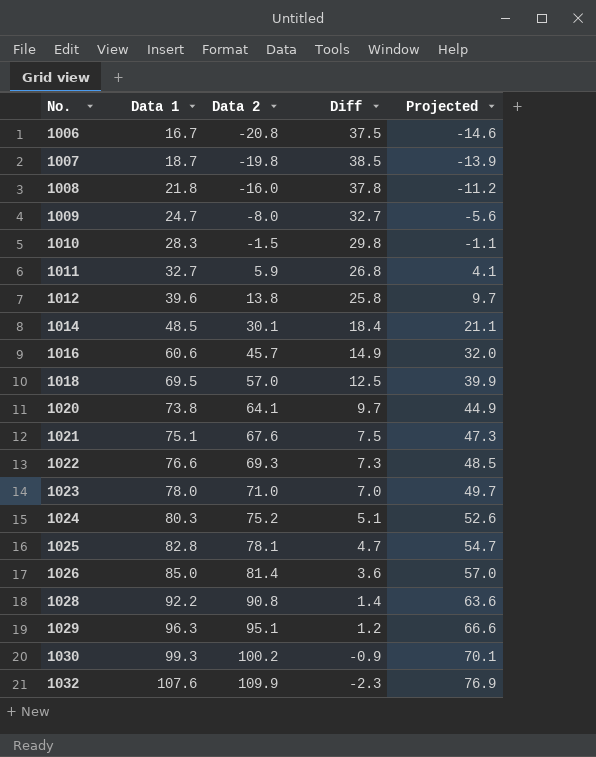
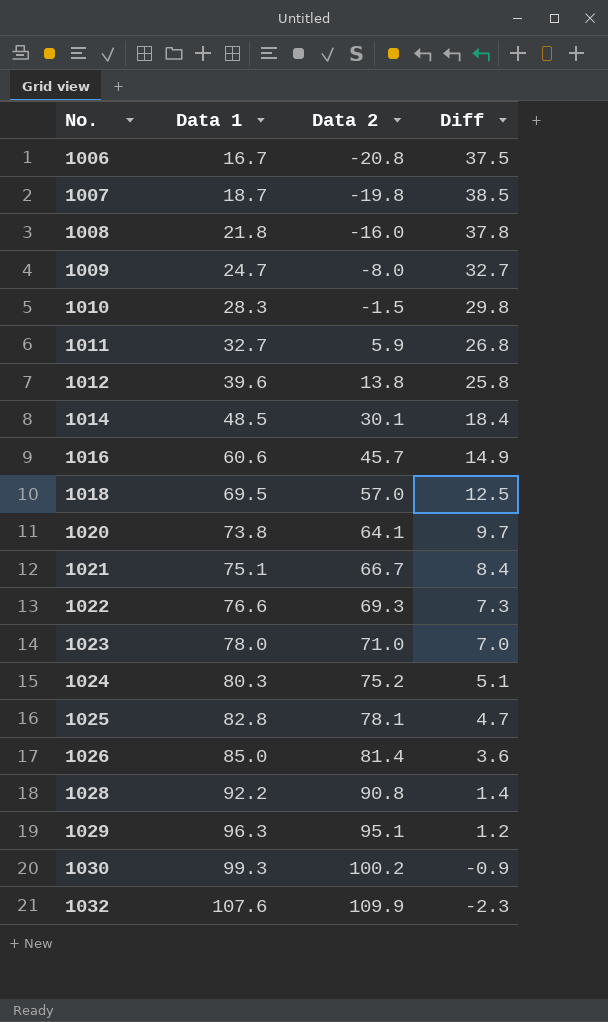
column Projected | formula: [Data 2] * 0.7 -> none
1021 | Data 2: 67.6 -> 66.7
1021 | Diff: 7.5 -> 8.4

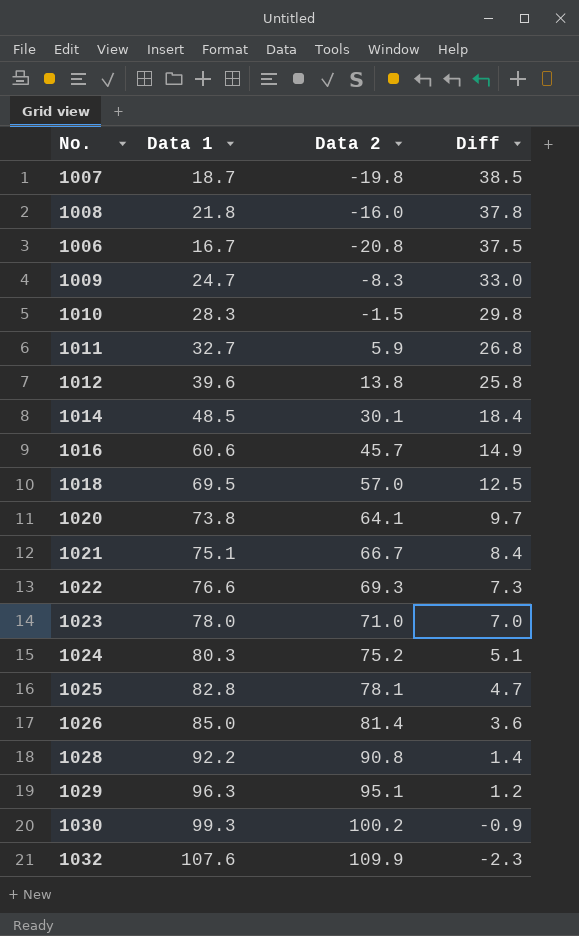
row order: No. ascending -> Diff descending
1009 | Data 2: -8.0 -> -8.3
1009 | Diff: 32.7 -> 33.0

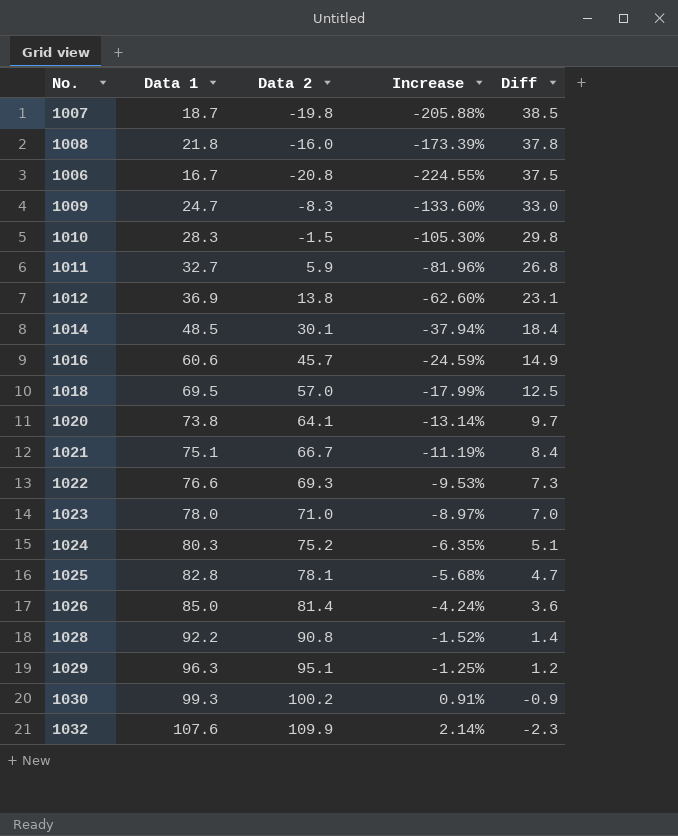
column Increase | formula: none -> ([Data 2] - [Data 1]) / [Data 1]
1012 | Data 1: 39.6 -> 36.9
1012 | Diff: 25.8 -> 23.1

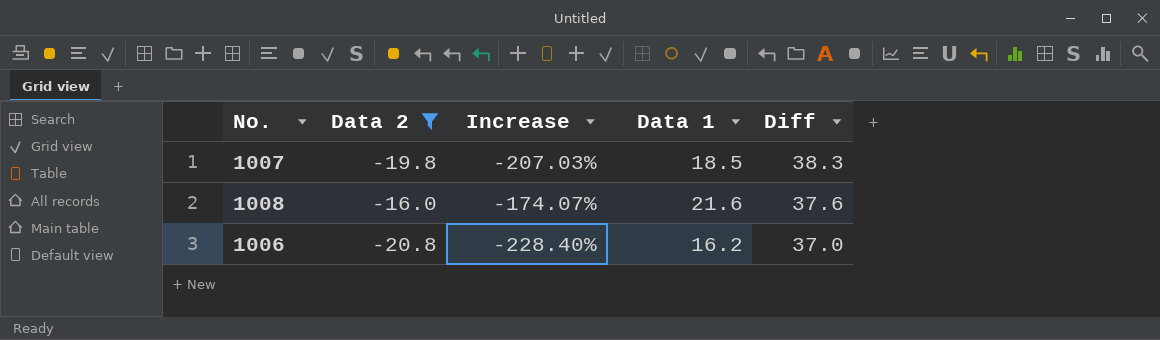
filter: none -> Data 2 <= -16.0
column Data 1 | position: 2 -> 4
1007 | Increase: -205.88% -> -207.03%
1007 | Data 1: 18.7 -> 18.5
1007 | Diff: 38.5 -> 38.3
1008 | Increase: -173.39% -> -174.07%
1008 | Data 1: 21.8 -> 21.6
1008 | Diff: 37.8 -> 37.6
1006 | Increase: -224.55% -> -228.40%
1006 | Data 1: 16.7 -> 16.2
1006 | Diff: 37.5 -> 37.0

